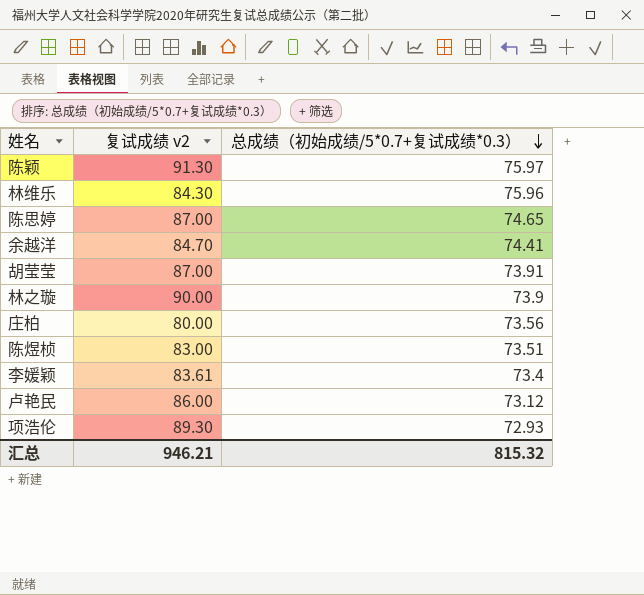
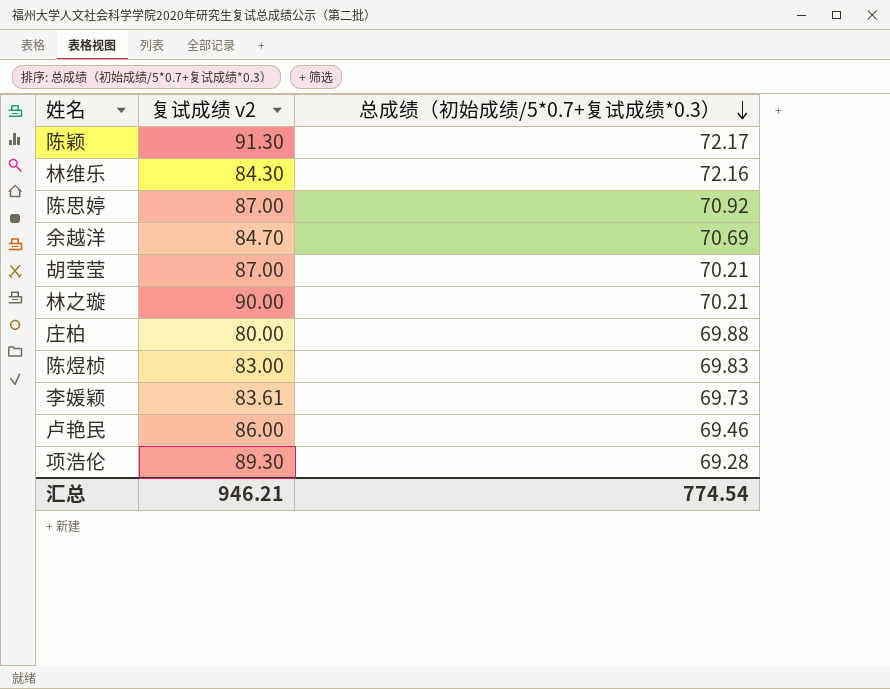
陈颖 | 总成绩（初始成绩/5*0.7+复试成绩*0.3）: 75.97 -> 72.17
林维乐 | 总成绩（初始成绩/5*0.7+复试成绩*0.3）: 75.96 -> 72.16
陈思婷 | 总成绩（初始成绩/5*0.7+复试成绩*0.3）: 74.65 -> 70.92
余越洋 | 总成绩（初始成绩/5*0.7+复试成绩*0.3）: 74.41 -> 70.69
胡莹莹 | 总成绩（初始成绩/5*0.7+复试成绩*0.3）: 73.91 -> 70.21
林之璇 | 总成绩（初始成绩/5*0.7+复试成绩*0.3）: 73.9 -> 70.21
庄柏 | 总成绩（初始成绩/5*0.7+复试成绩*0.3）: 73.56 -> 69.88
陈煜桢 | 总成绩（初始成绩/5*0.7+复试成绩*0.3）: 73.51 -> 69.83
李媛颖 | 总成绩（初始成绩/5*0.7+复试成绩*0.3）: 73.4 -> 69.73
卢艳民 | 总成绩（初始成绩/5*0.7+复试成绩*0.3）: 73.12 -> 69.46
项浩伦 | 总成绩（初始成绩/5*0.7+复试成绩*0.3）: 72.93 -> 69.28
汇总 | 总成绩（初始成绩/5*0.7+复试成绩*0.3）: 815.32 -> 774.54

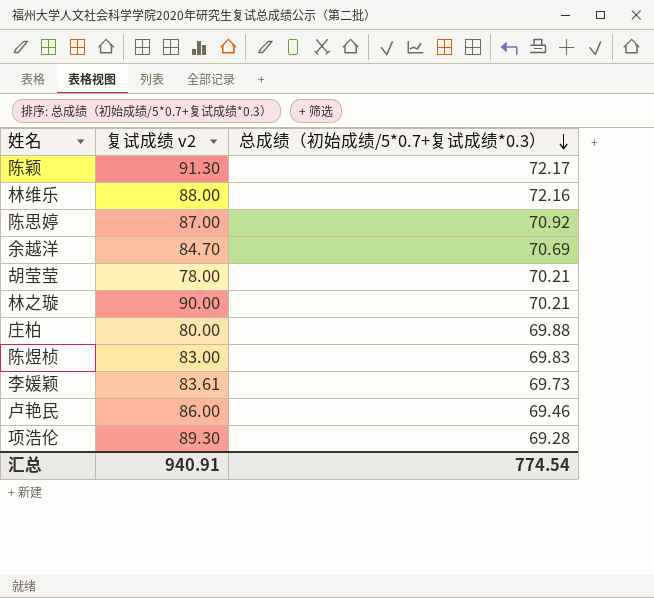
林维乐 | 复试成绩 v2: 84.30 -> 88.00
胡莹莹 | 复试成绩 v2: 87.00 -> 78.00
汇总 | 复试成绩 v2: 946.21 -> 940.91

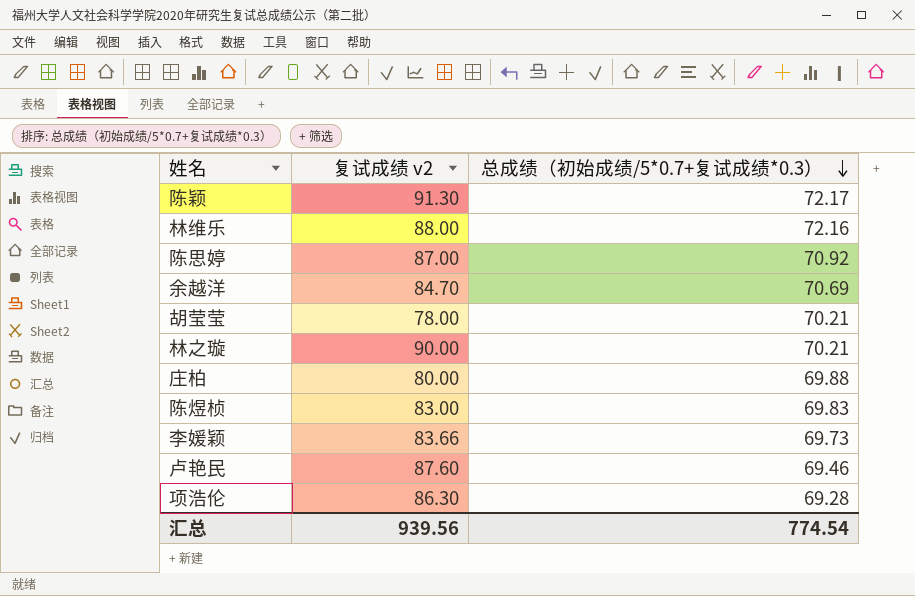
李媛颖 | 复试成绩 v2: 83.61 -> 83.66
卢艳民 | 复试成绩 v2: 86.00 -> 87.60
项浩伦 | 复试成绩 v2: 89.30 -> 86.30
汇总 | 复试成绩 v2: 940.91 -> 939.56

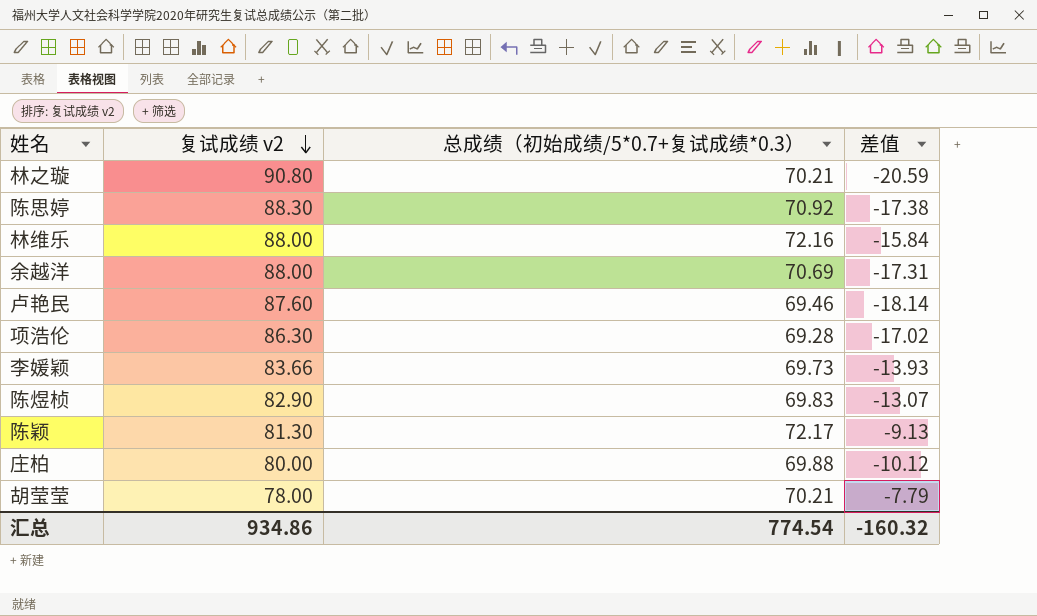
row order: 总成绩（初始成绩/5*0.7+复试成绩*0.3） descending -> 复试成绩 v2 descending
column 差值 | formula: none -> [总成绩（初始成绩/5*0.7+复试成绩*0.3）] - [复试成绩 v2]
林之璇 | 复试成绩 v2: 90.00 -> 90.80
陈思婷 | 复试成绩 v2: 87.00 -> 88.30
余越洋 | 复试成绩 v2: 84.70 -> 88.00
陈煜桢 | 复试成绩 v2: 83.00 -> 82.90
陈颖 | 复试成绩 v2: 91.30 -> 81.30
汇总 | 复试成绩 v2: 939.56 -> 934.86

